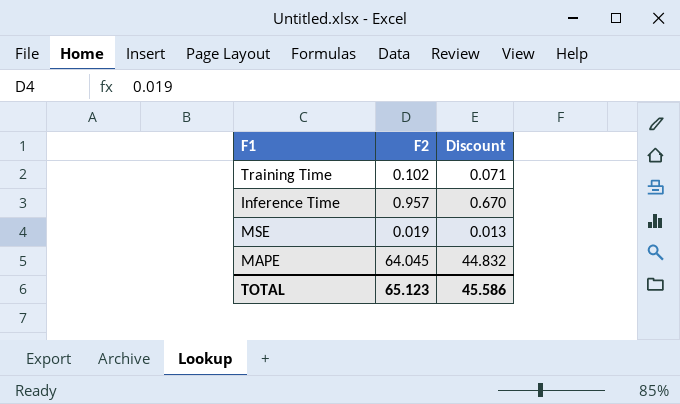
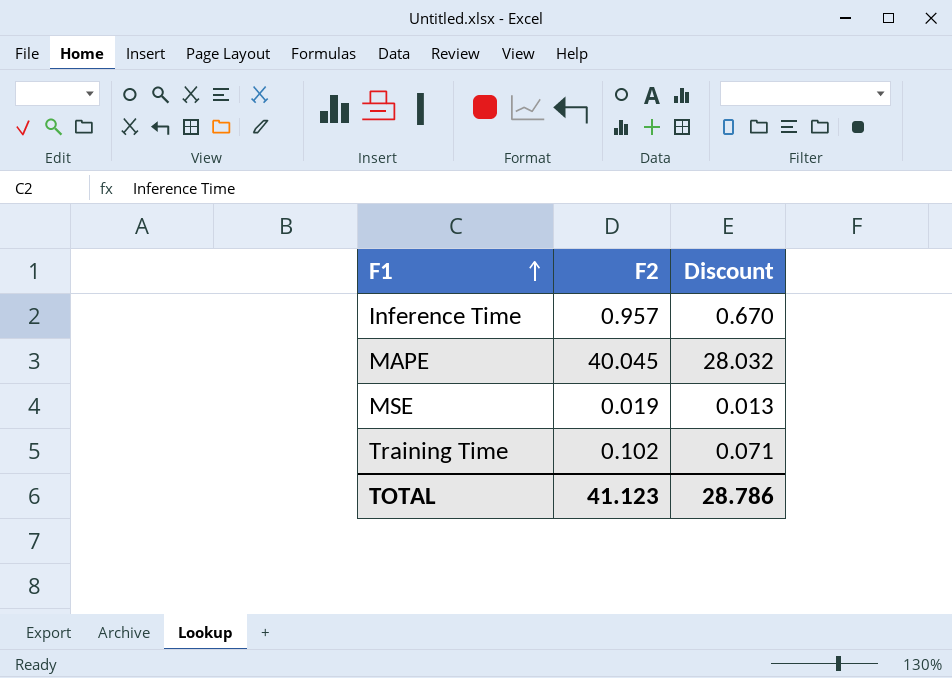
row order: none -> F1 ascending
MAPE | F2: 64.045 -> 40.045
MAPE | Discount: 44.832 -> 28.032
TOTAL | F2: 65.123 -> 41.123
TOTAL | Discount: 45.586 -> 28.786

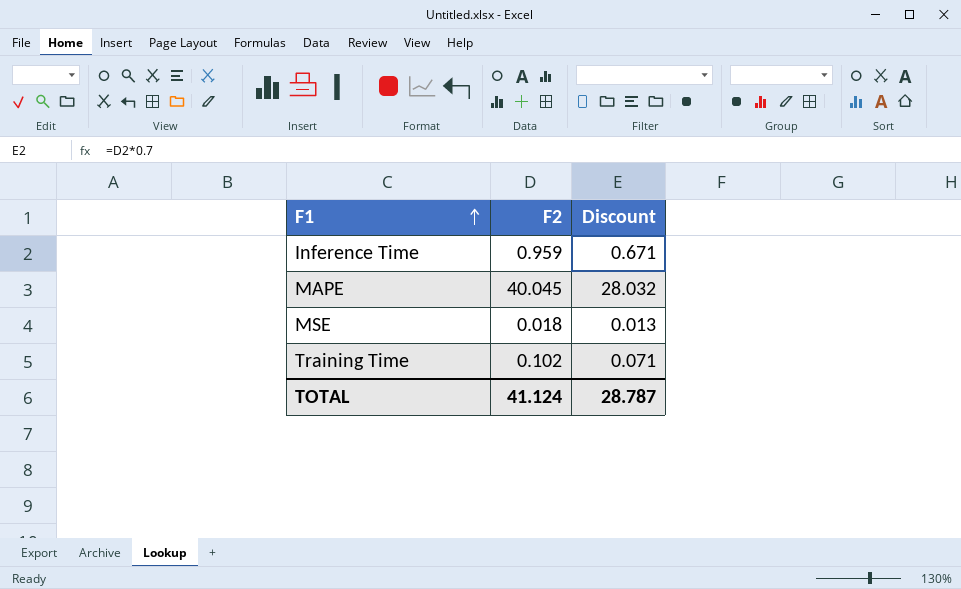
Inference Time | F2: 0.957 -> 0.959
Inference Time | Discount: 0.670 -> 0.671
MSE | F2: 0.019 -> 0.018
TOTAL | F2: 41.123 -> 41.124
TOTAL | Discount: 28.786 -> 28.787

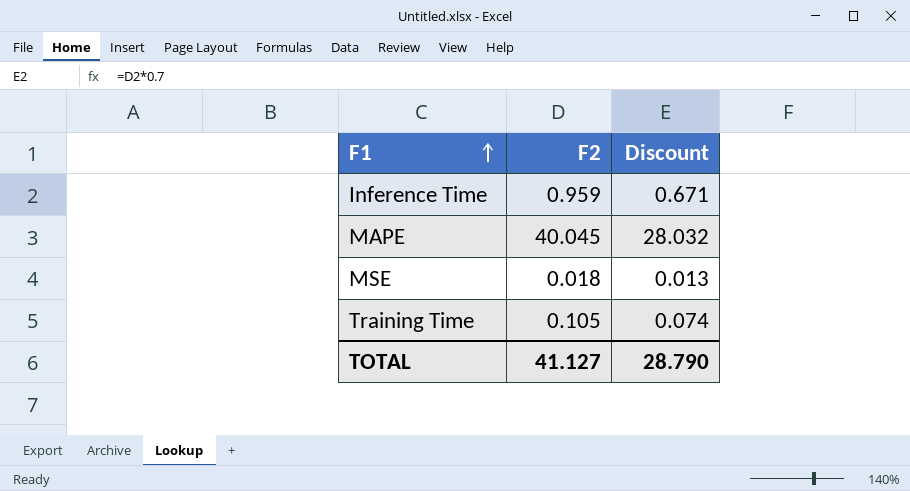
Training Time | F2: 0.102 -> 0.105
Training Time | Discount: 0.071 -> 0.074
TOTAL | F2: 41.124 -> 41.127
TOTAL | Discount: 28.787 -> 28.790

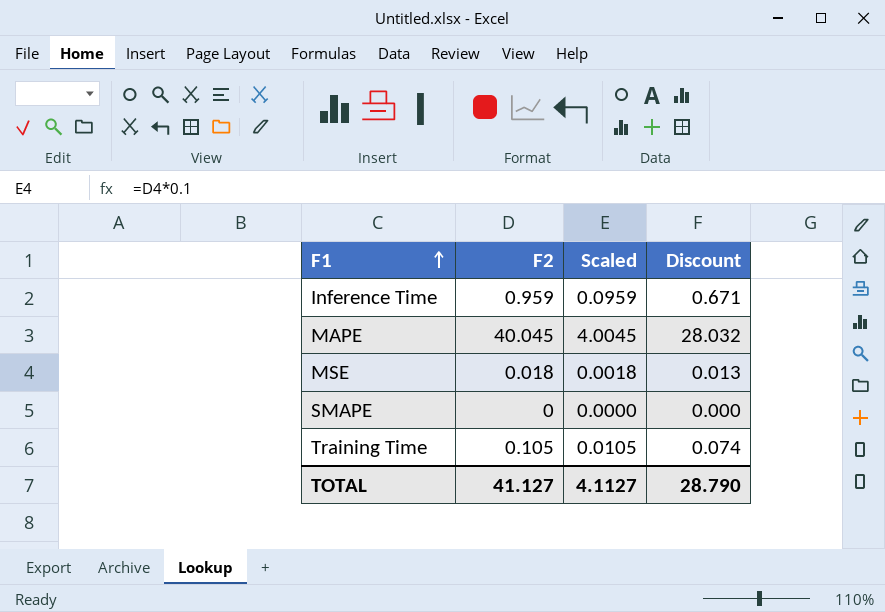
column Scaled | formula: none -> [F2] * 0.1
row SMAPE: none -> 0 | 0.0000 | 0.000

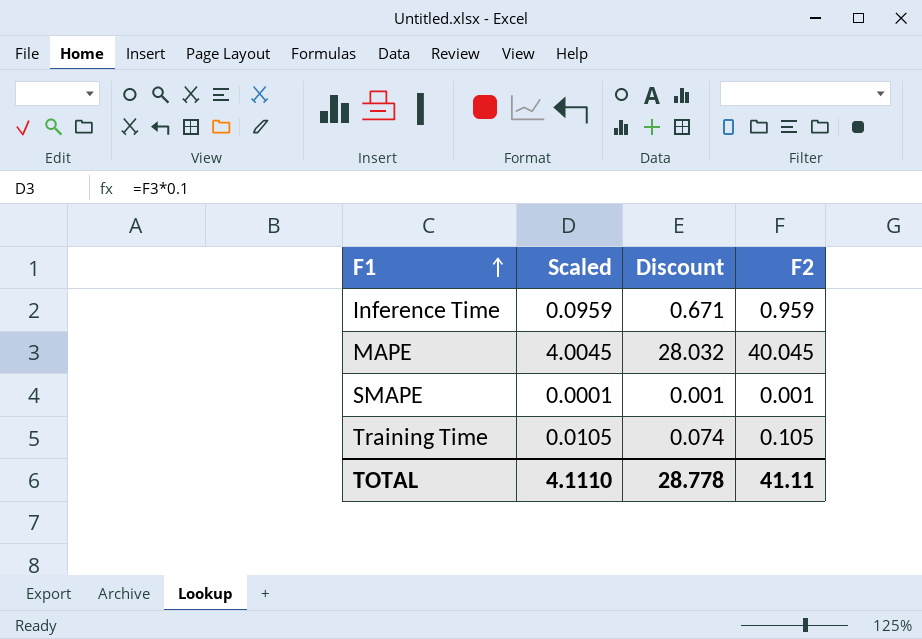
column F2 | position: 2 -> 4
row MSE: 0.018 | 0.0018 | 0.013 -> none
SMAPE | Scaled: 0.0000 -> 0.0001
SMAPE | Discount: 0.000 -> 0.001
SMAPE | F2: 0 -> 0.001
TOTAL | Scaled: 4.1127 -> 4.1110
TOTAL | Discount: 28.790 -> 28.778
TOTAL | F2: 41.127 -> 41.11

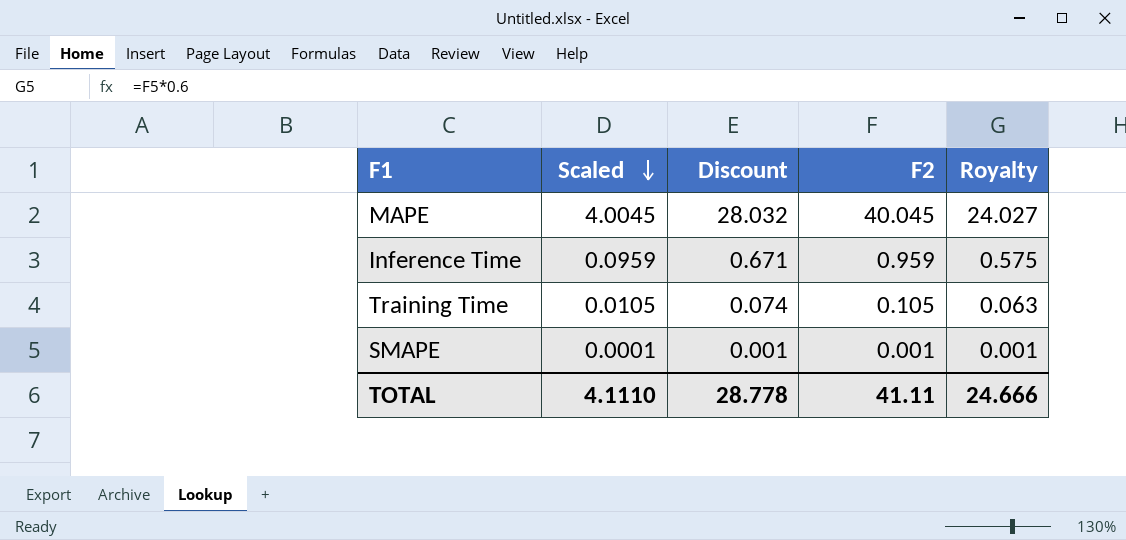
row order: F1 ascending -> Scaled descending
column Royalty | formula: none -> [F2] * 0.6

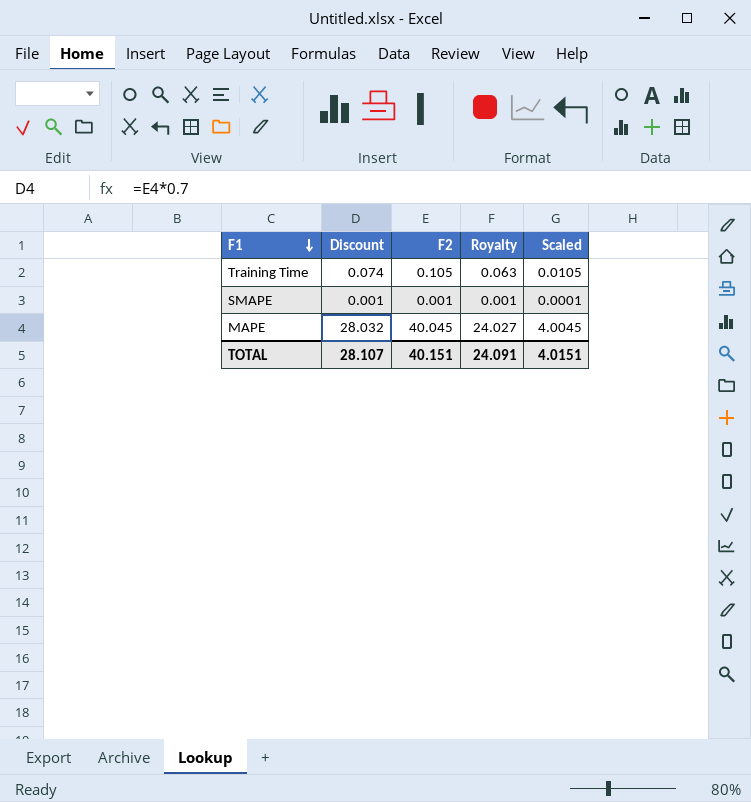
row order: Scaled descending -> F1 descending
column Scaled | position: 2 -> 5
row Inference Time: 0.0959 | 0.671 | 0.959 | 0.575 -> none
TOTAL | Discount: 28.778 -> 28.107
TOTAL | F2: 41.11 -> 40.151
TOTAL | Royalty: 24.666 -> 24.091
TOTAL | Scaled: 4.1110 -> 4.0151

